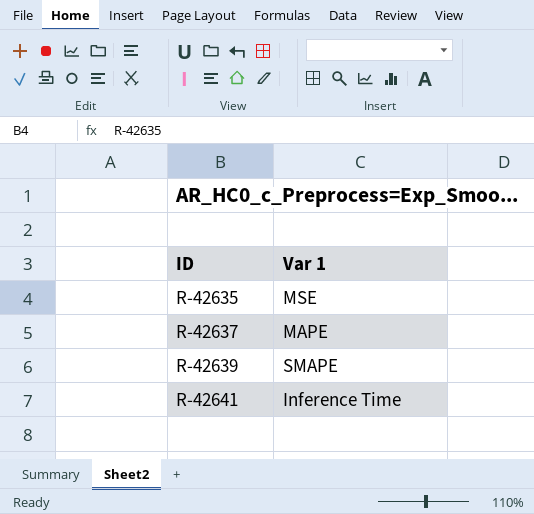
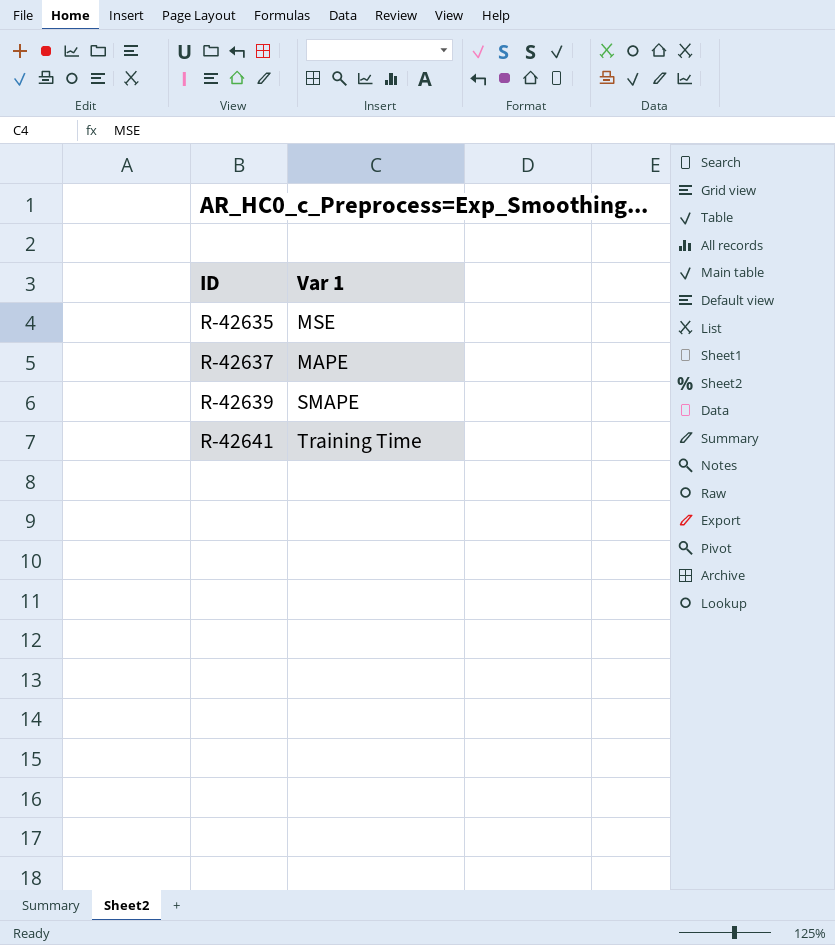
R-42641 | Var 1: Inference Time -> Training Time

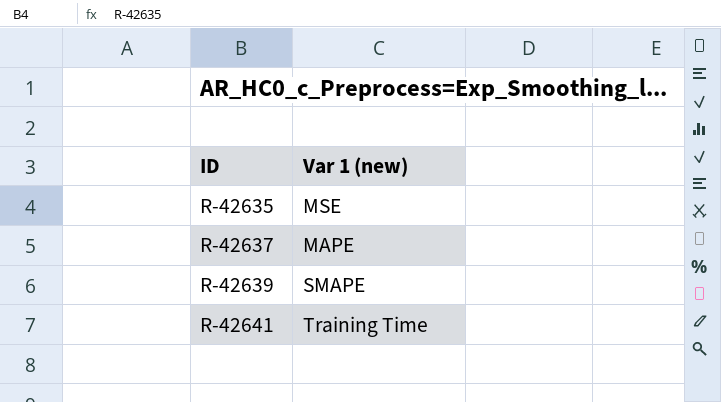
column name: Var 1 -> Var 1 (new)

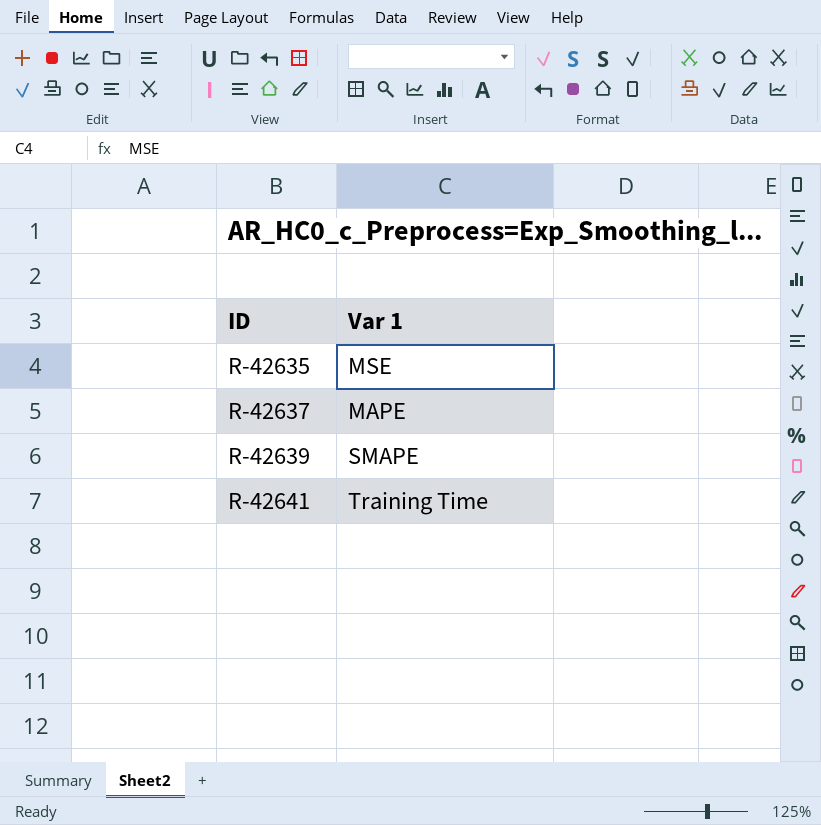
column name: Var 1 (new) -> Var 1

